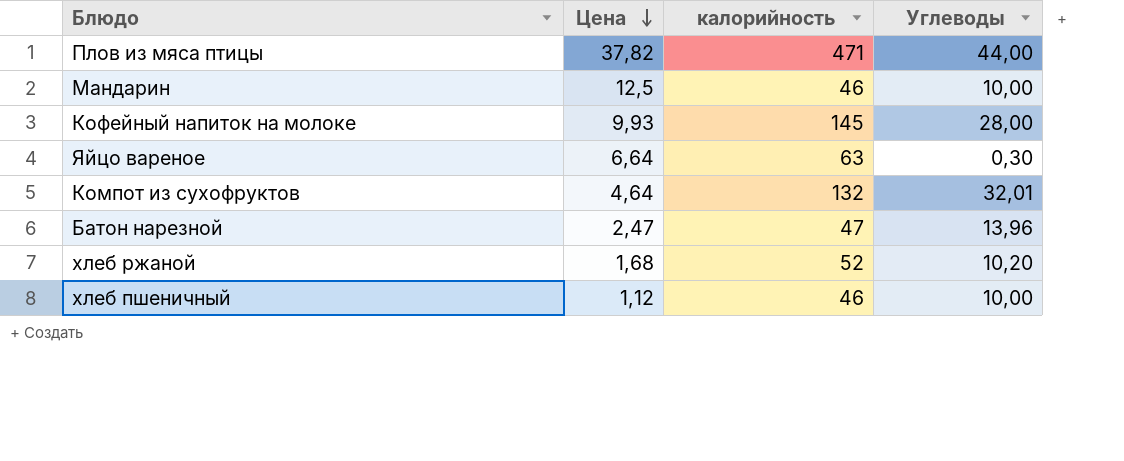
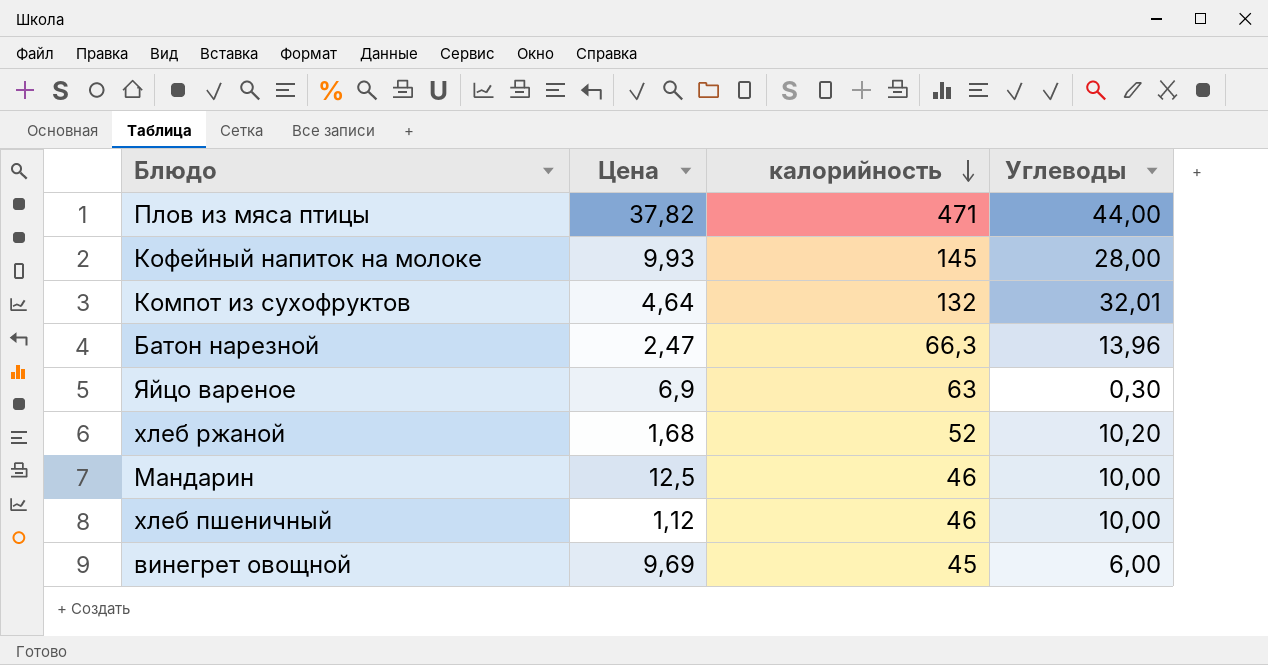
row order: Цена descending -> калорийность descending
Батон нарезной | калорийность: 47 -> 66,3
Яйцо вареное | Цена: 6,64 -> 6,9
row винегрет овощной: none -> 9,69 | 45 | 6,00

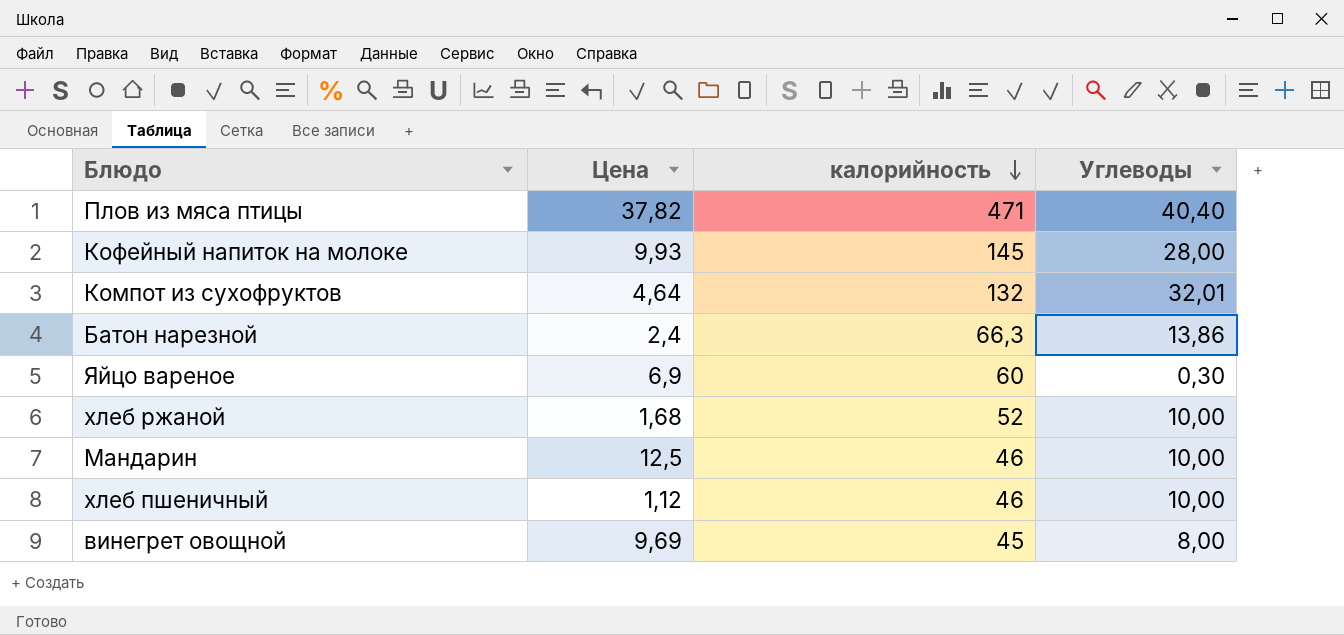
Плов из мяса птицы | Углеводы: 44,00 -> 40,40
Батон нарезной | Цена: 2,47 -> 2,4
Батон нарезной | Углеводы: 13,96 -> 13,86
Яйцо вареное | калорийность: 63 -> 60
хлеб ржаной | Углеводы: 10,20 -> 10,00
винегрет овощной | Углеводы: 6,00 -> 8,00

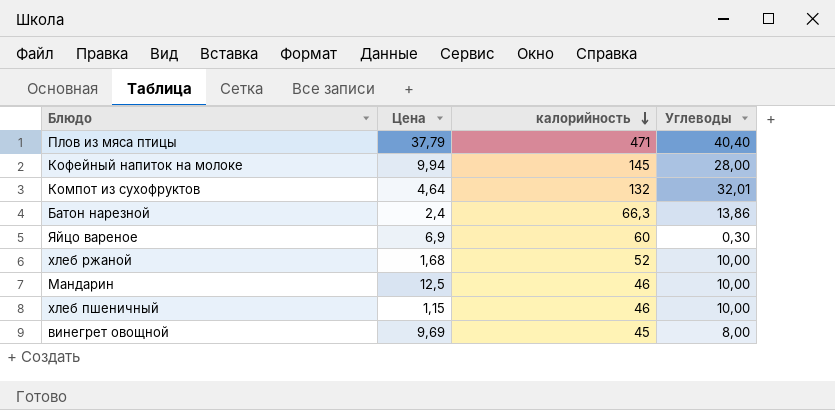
Плов из мяса птицы | Цена: 37,82 -> 37,79
Кофейный напиток на молоке | Цена: 9,93 -> 9,94
хлеб пшеничный | Цена: 1,12 -> 1,15

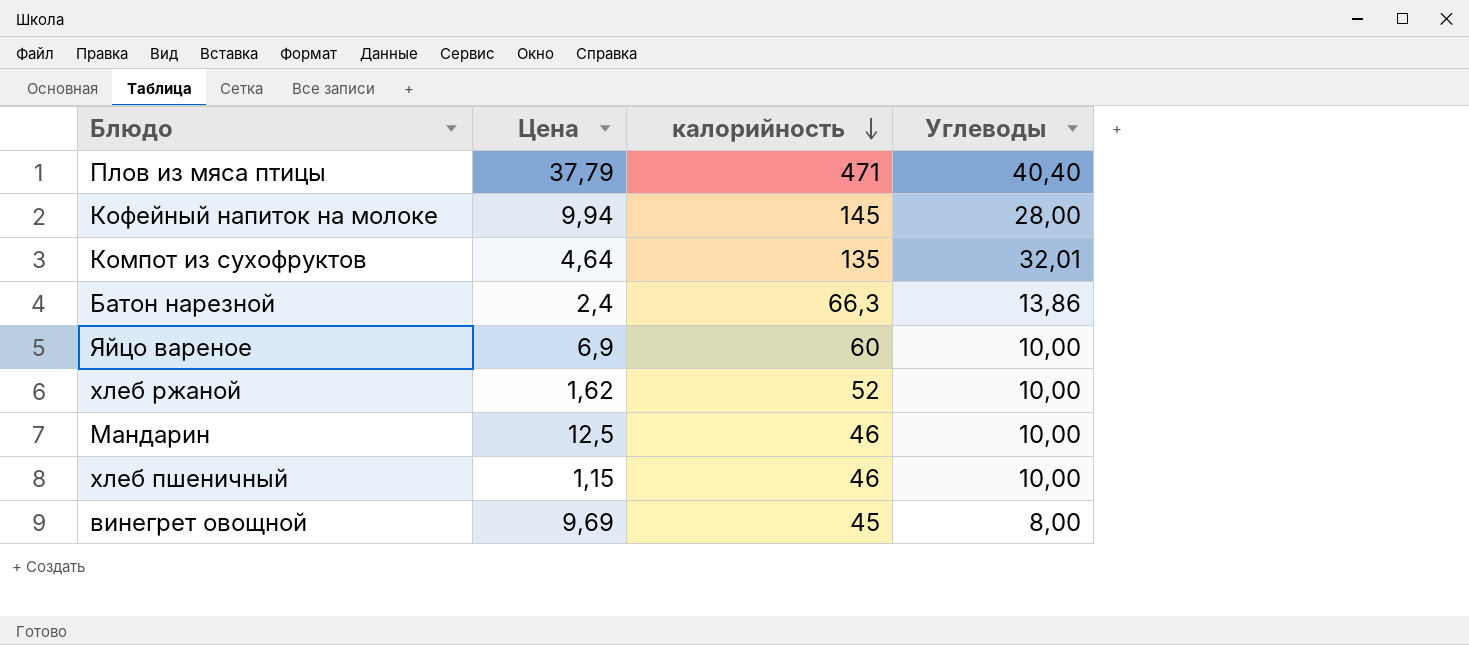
Компот из сухофруктов | калорийность: 132 -> 135
Яйцо вареное | Углеводы: 0,30 -> 10,00
хлеб ржаной | Цена: 1,68 -> 1,62

